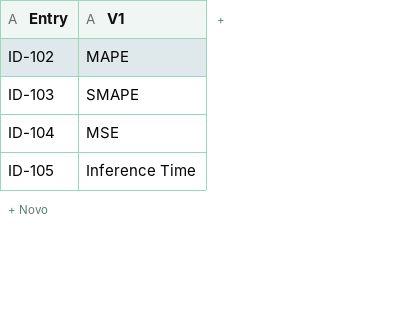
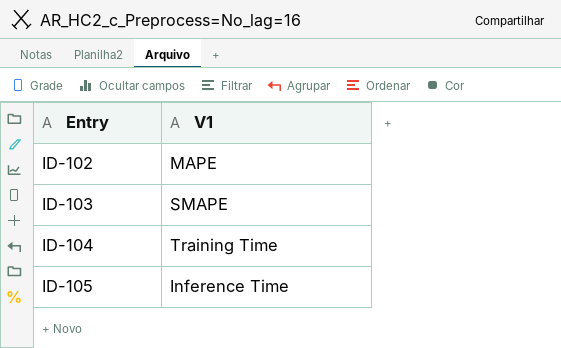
ID-104 | V1: MSE -> Training Time

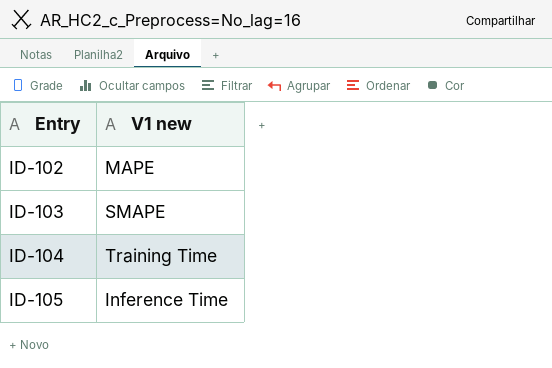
column name: V1 -> V1 new

